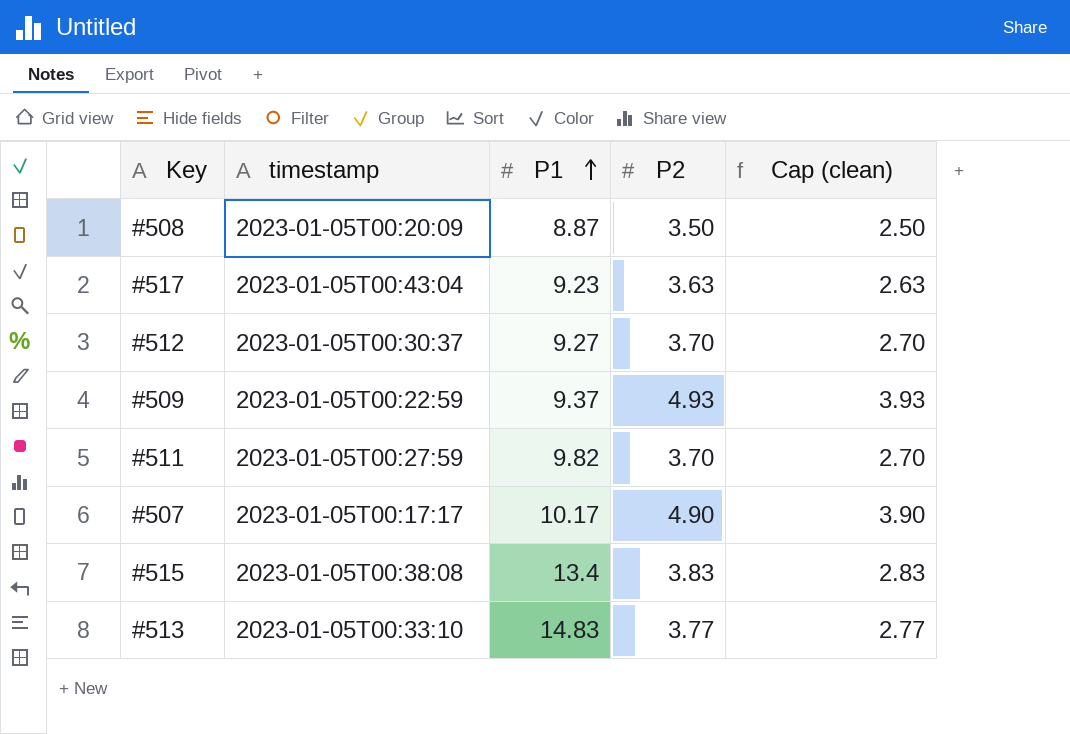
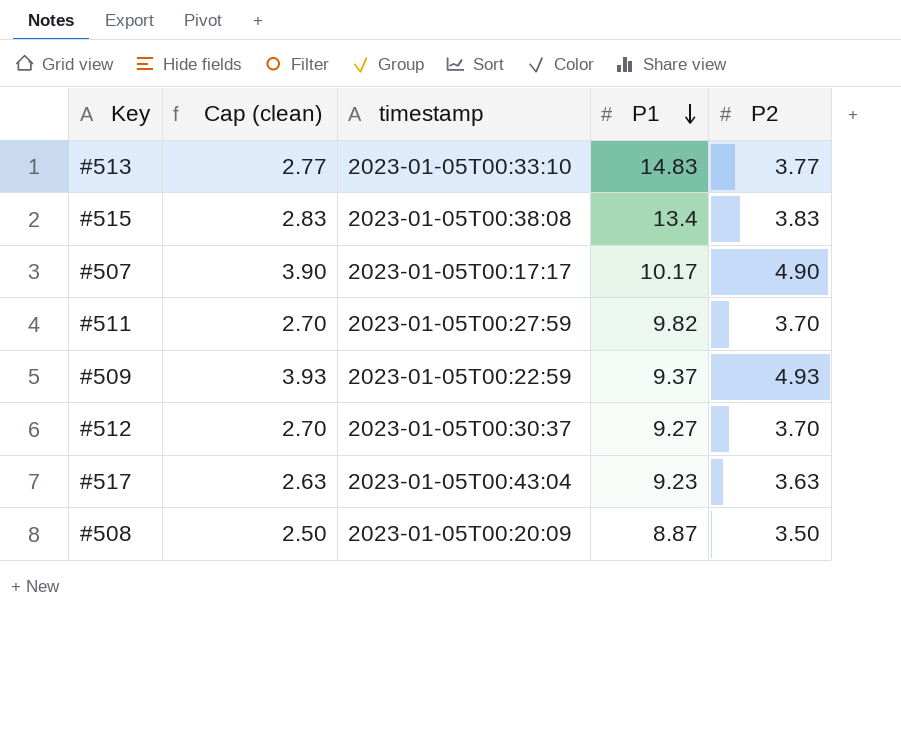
row order: P1 ascending -> P1 descending
column Cap (clean) | position: 5 -> 2

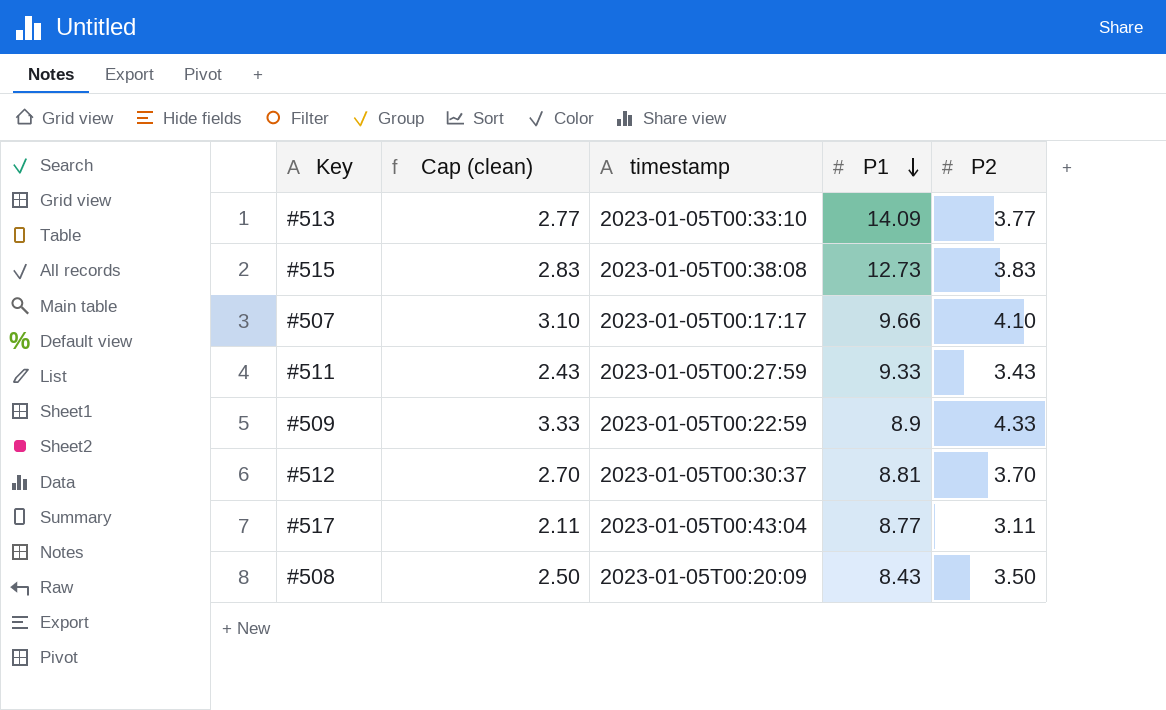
#513 | P1: 14.83 -> 14.09
#515 | P1: 13.4 -> 12.73
#507 | Cap (clean): 3.90 -> 3.10
#507 | P1: 10.17 -> 9.66
#507 | P2: 4.90 -> 4.10
#511 | Cap (clean): 2.70 -> 2.43
#511 | P1: 9.82 -> 9.33
#511 | P2: 3.70 -> 3.43
#509 | Cap (clean): 3.93 -> 3.33
#509 | P1: 9.37 -> 8.9
#509 | P2: 4.93 -> 4.33
#512 | P1: 9.27 -> 8.81
#517 | Cap (clean): 2.63 -> 2.11
#517 | P1: 9.23 -> 8.77
#517 | P2: 3.63 -> 3.11
#508 | P1: 8.87 -> 8.43

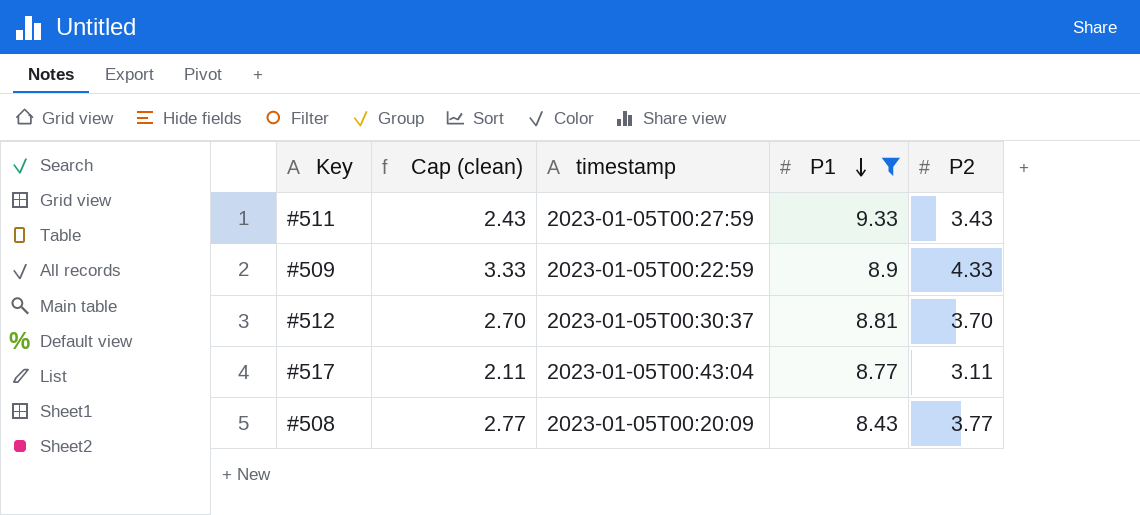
filter: none -> P1 <= 9.33
#508 | Cap (clean): 2.50 -> 2.77
#508 | P2: 3.50 -> 3.77

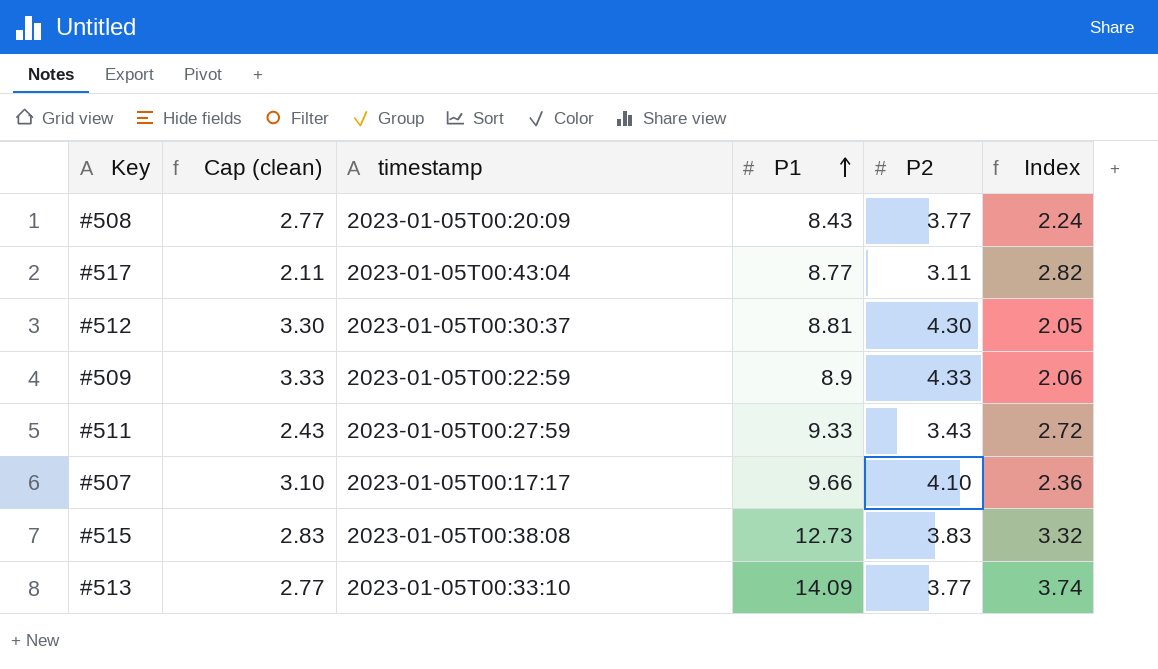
filter: P1 <= 9.33 -> none
row order: P1 descending -> P1 ascending
column Index | formula: none -> [P1] / [P2]
#512 | Cap (clean): 2.70 -> 3.30
#512 | P2: 3.70 -> 4.30

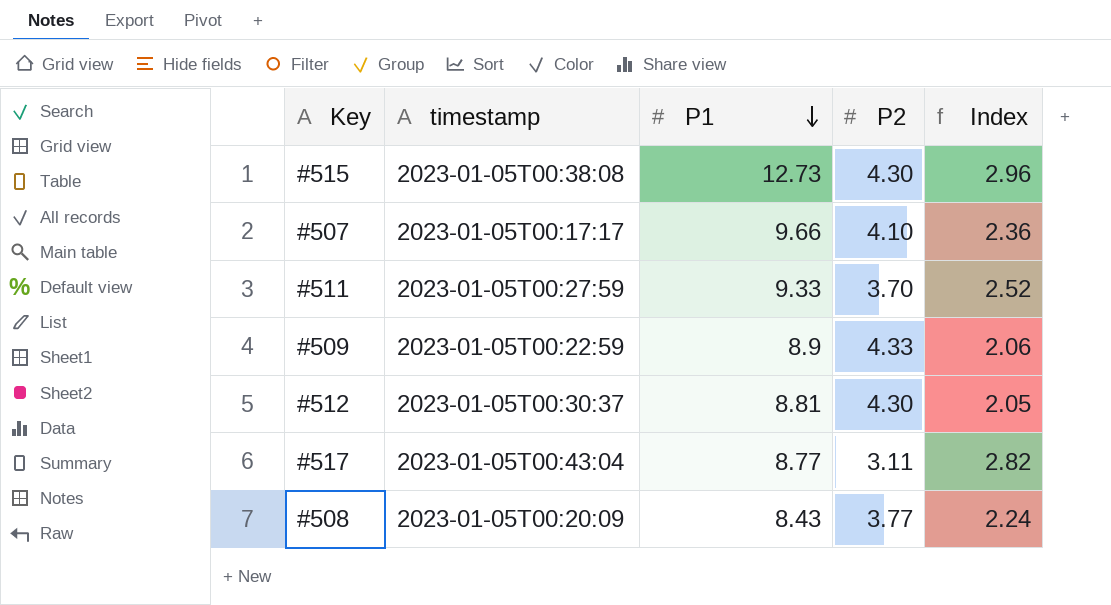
row order: P1 ascending -> P1 descending
column Cap (clean) | formula: [P2] - 1 -> none
row #513: 2.77 | 2023-01-05T00:33:10 | 14.09 | 3.77 | 3.74 -> none
#515 | P2: 3.83 -> 4.30
#515 | Index: 3.32 -> 2.96
#511 | P2: 3.43 -> 3.70
#511 | Index: 2.72 -> 2.52

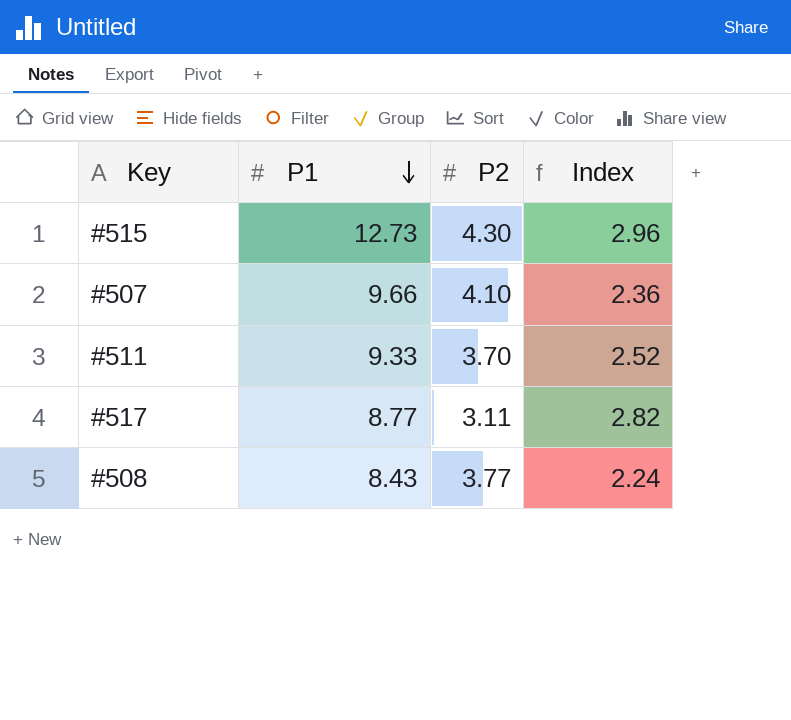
column timestamp | position: 2 -> none
row #509: 2023-01-05T00:22:59 | 8.9 | 4.33 | 2.06 -> none
row #512: 2023-01-05T00:30:37 | 8.81 | 4.30 | 2.05 -> none

